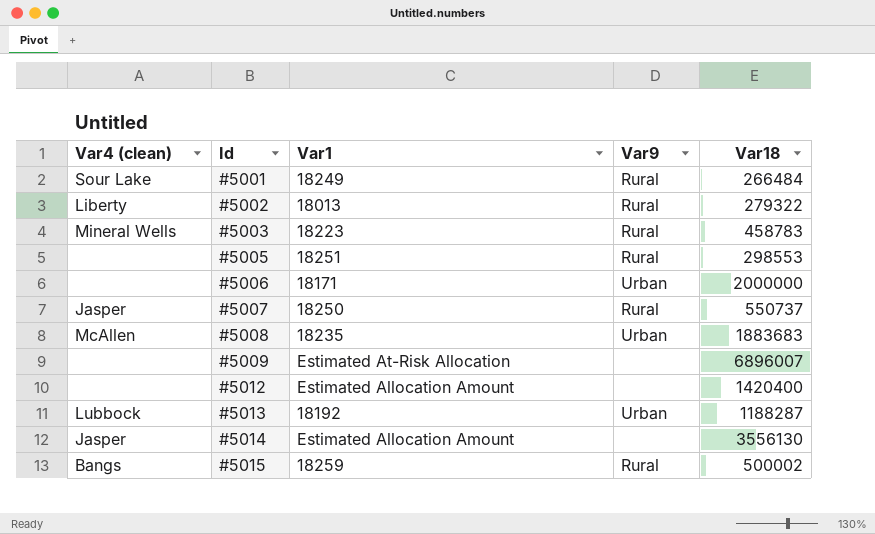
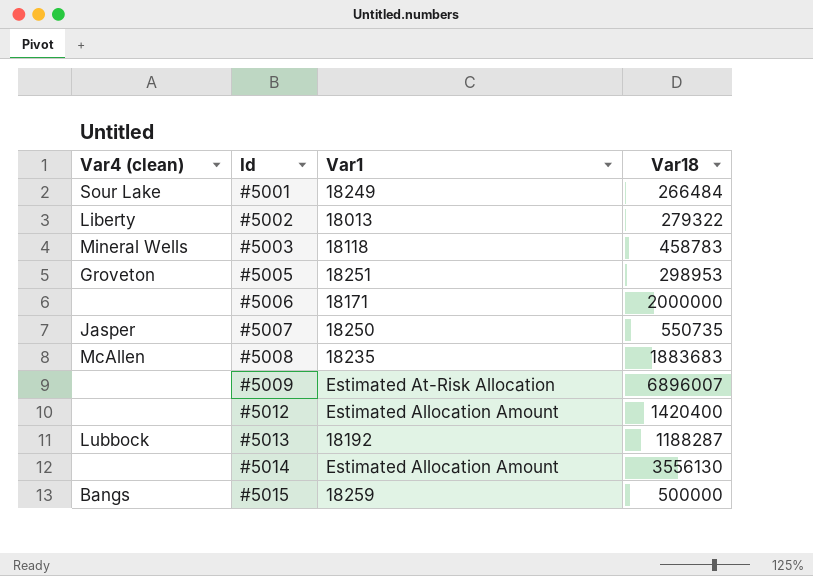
column Var9 | position: 4 -> none
#5003 | Var1: 18223 -> 18118
#5005 | Var4 (clean): none -> Groveton
#5005 | Var18: 298553 -> 298953
#5007 | Var18: 550737 -> 550735
#5014 | Var4 (clean): Jasper -> none
#5015 | Var18: 500002 -> 500000

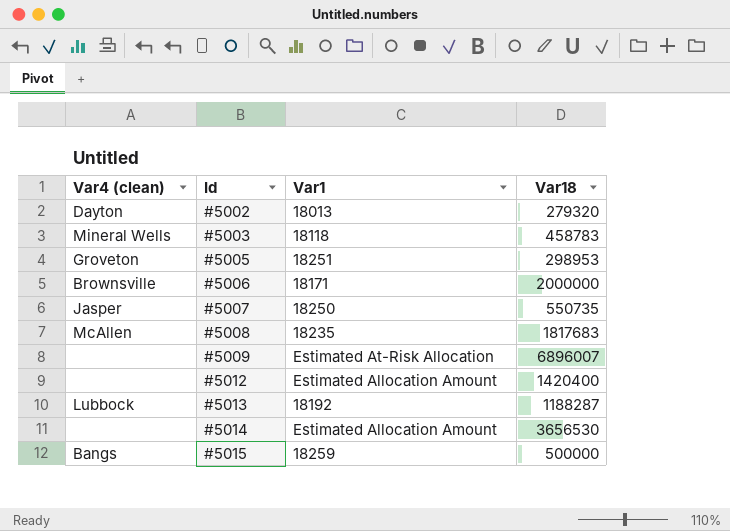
row #5001: Sour Lake | 18249 | 266484 -> none
#5002 | Var4 (clean): Liberty -> Dayton
#5002 | Var18: 279322 -> 279320
#5006 | Var4 (clean): none -> Brownsville
#5008 | Var18: 1883683 -> 1817683
#5014 | Var18: 3556130 -> 3656530

